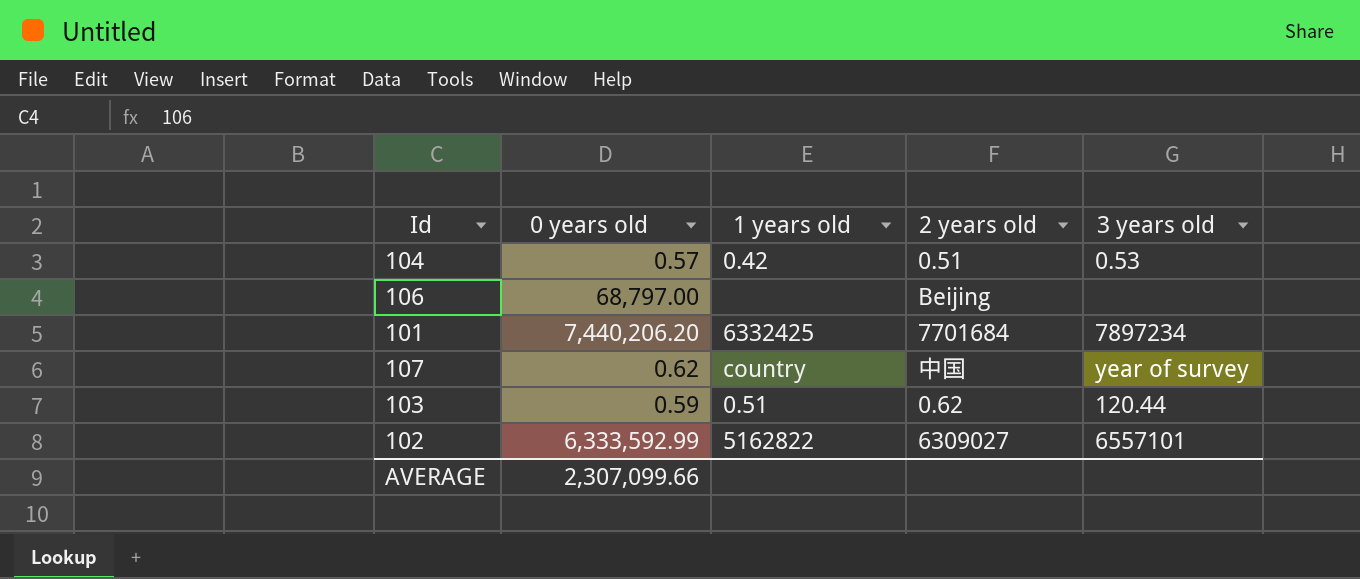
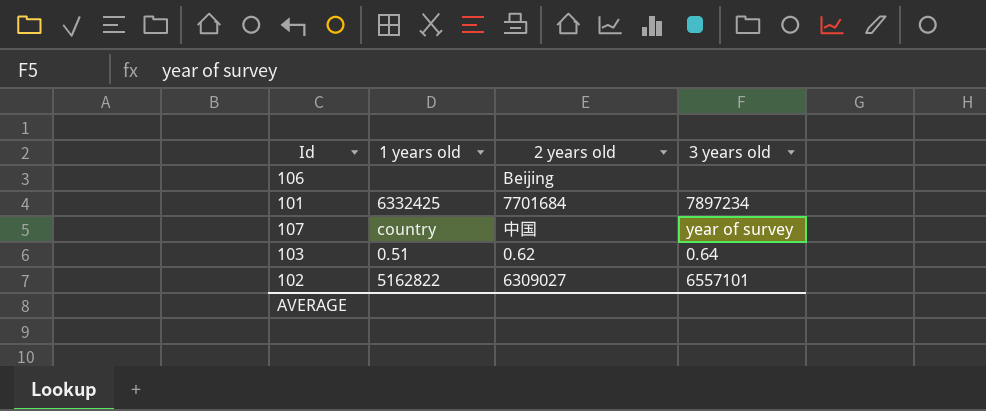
column 0 years old | position: 2 -> none
row 104: 0.57 | 0.42 | 0.51 | 0.53 -> none
103 | 3 years old: 120.44 -> 0.64

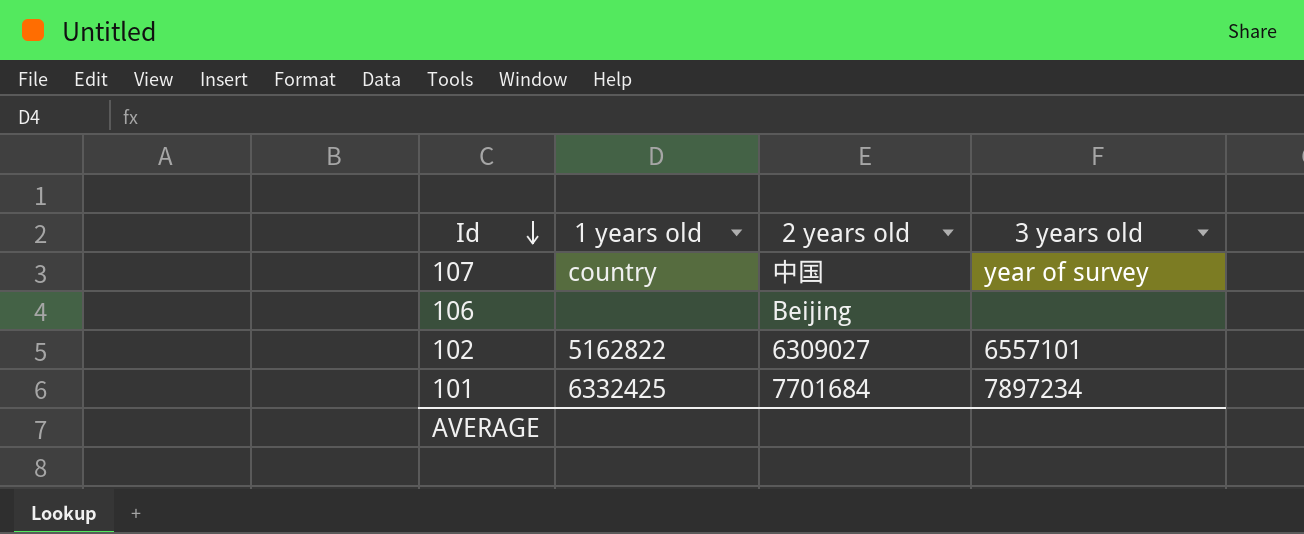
row order: none -> Id descending
row 103: 0.51 | 0.62 | 0.64 -> none

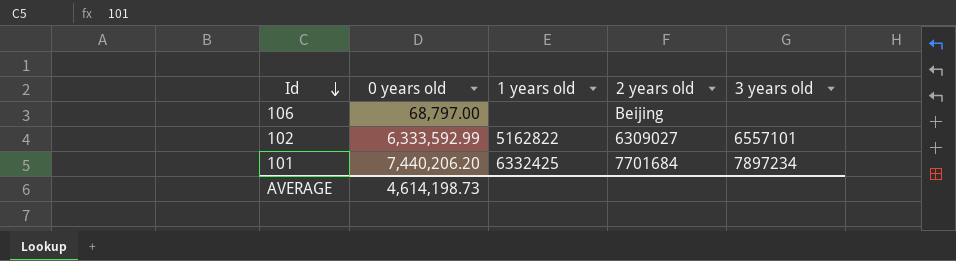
column 0 years old | position: none -> 2
row 107: country | 中国 | year of survey -> none

